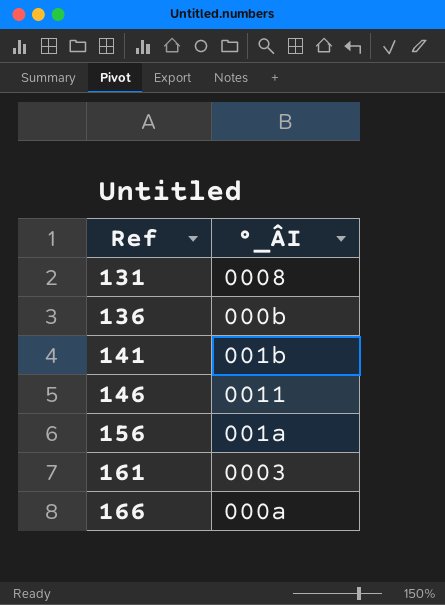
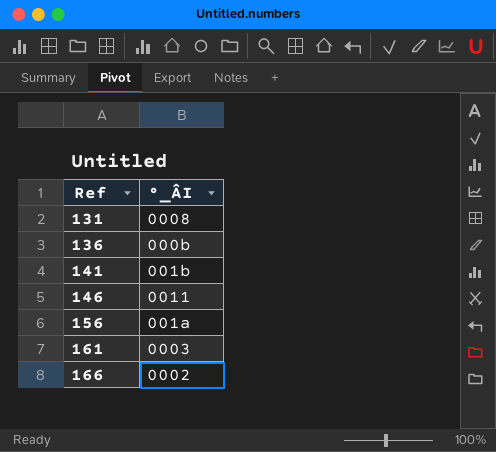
166 | °_ÂI: 000a -> 0002

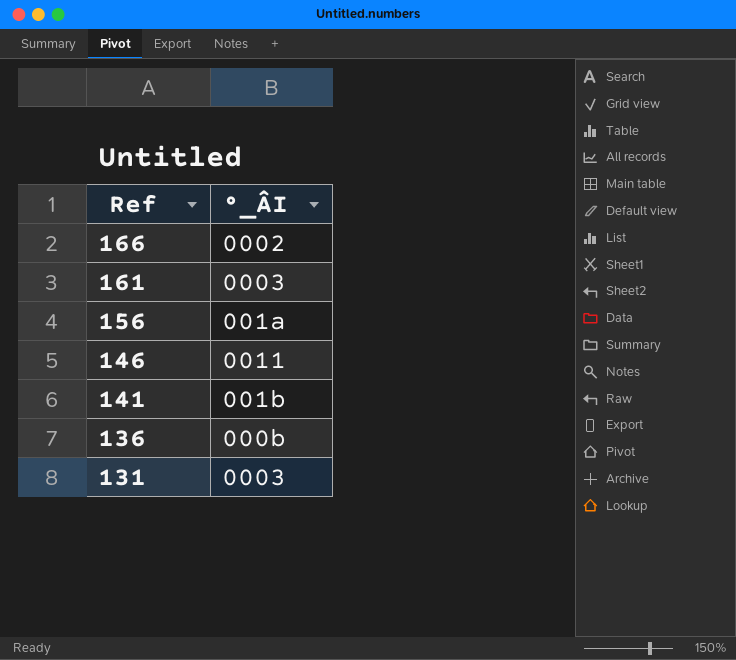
row order: Ref ascending -> Ref descending
131 | °_ÂI: 0008 -> 0003

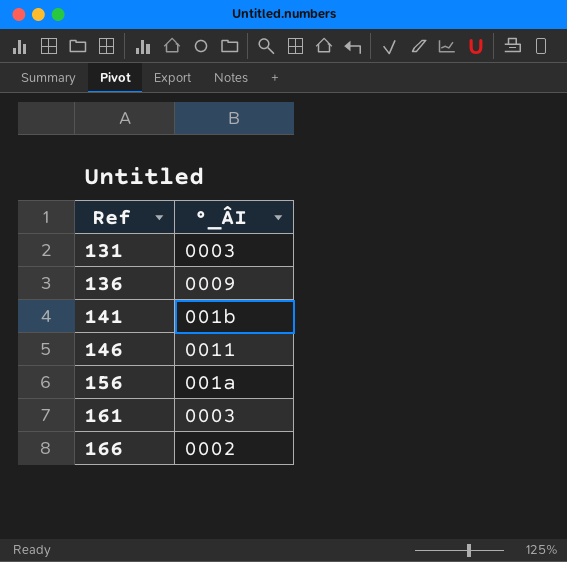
row order: Ref descending -> Ref ascending
136 | °_ÂI: 000b -> 0009

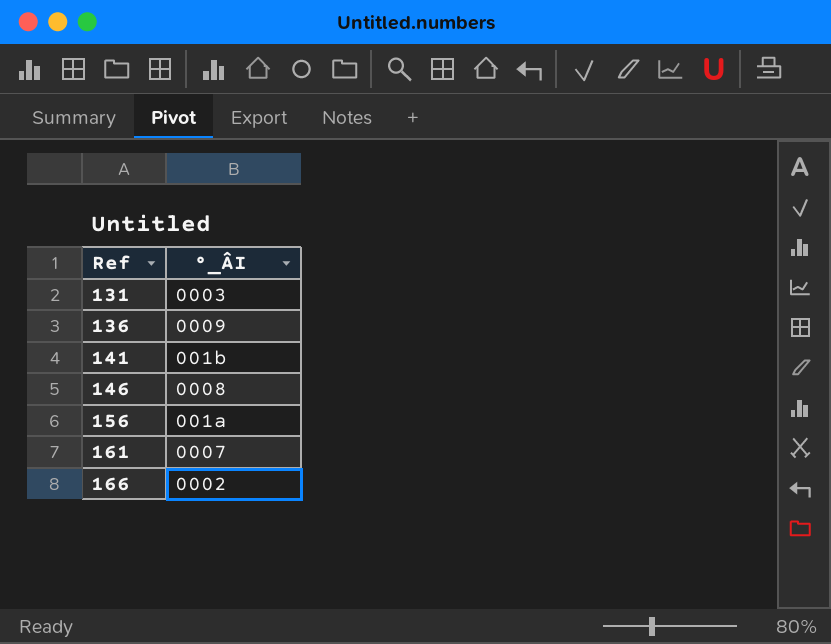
146 | °_ÂI: 0011 -> 0008
161 | °_ÂI: 0003 -> 0007

